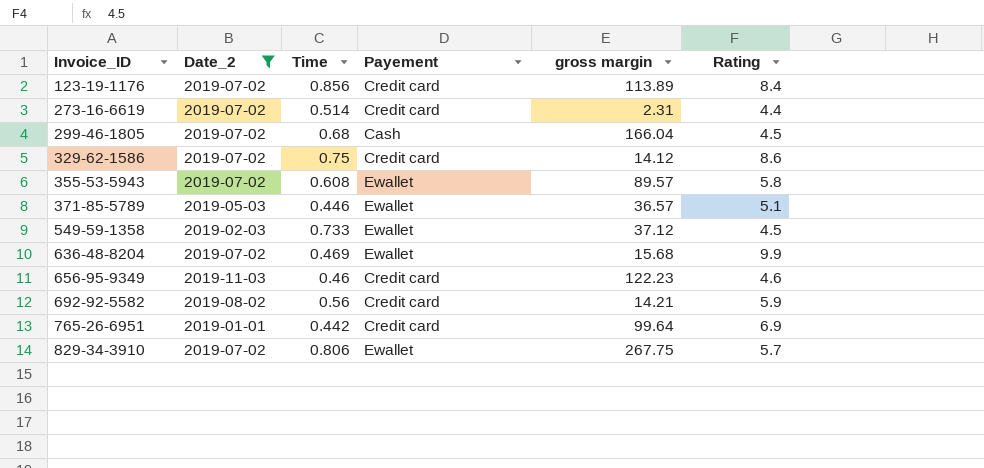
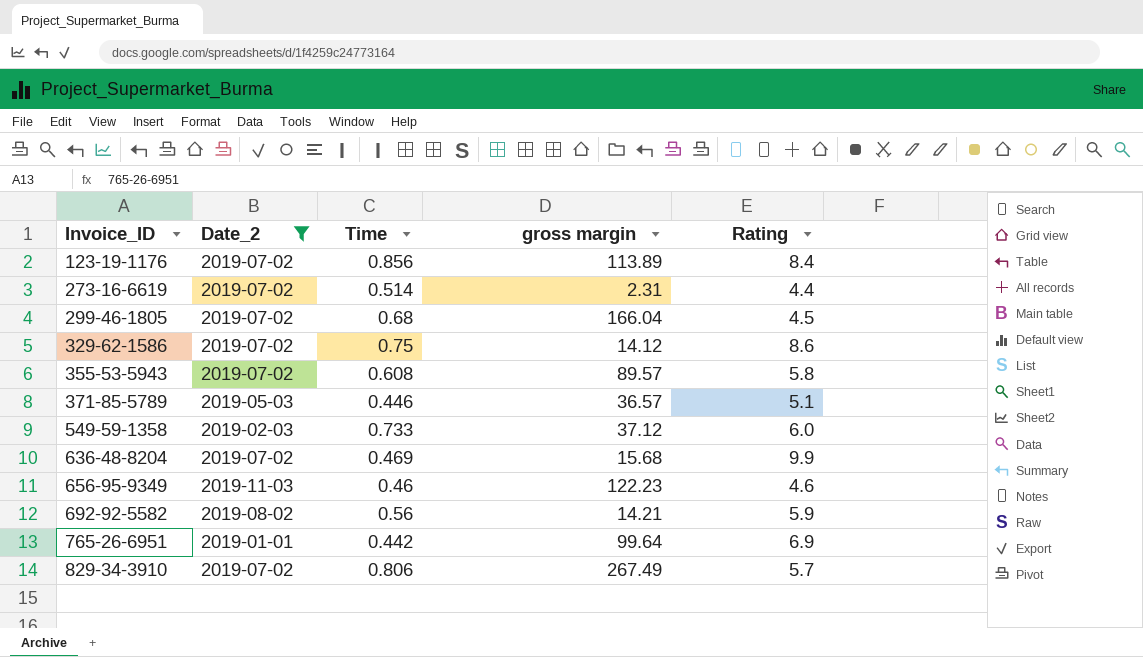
column Payement | position: 4 -> none
549-59-1358 | Rating: 4.5 -> 6.0
829-34-3910 | gross margin: 267.75 -> 267.49

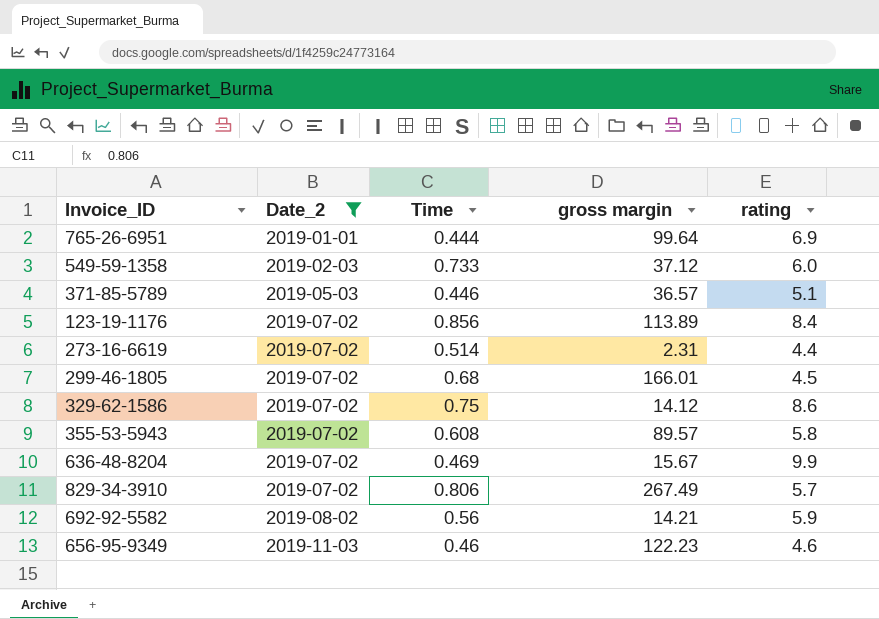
row order: Invoice_ID ascending -> Date_2 ascending
column name: Rating -> rating
765-26-6951 | Time: 0.442 -> 0.444
299-46-1805 | gross margin: 166.04 -> 166.01
636-48-8204 | gross margin: 15.68 -> 15.67

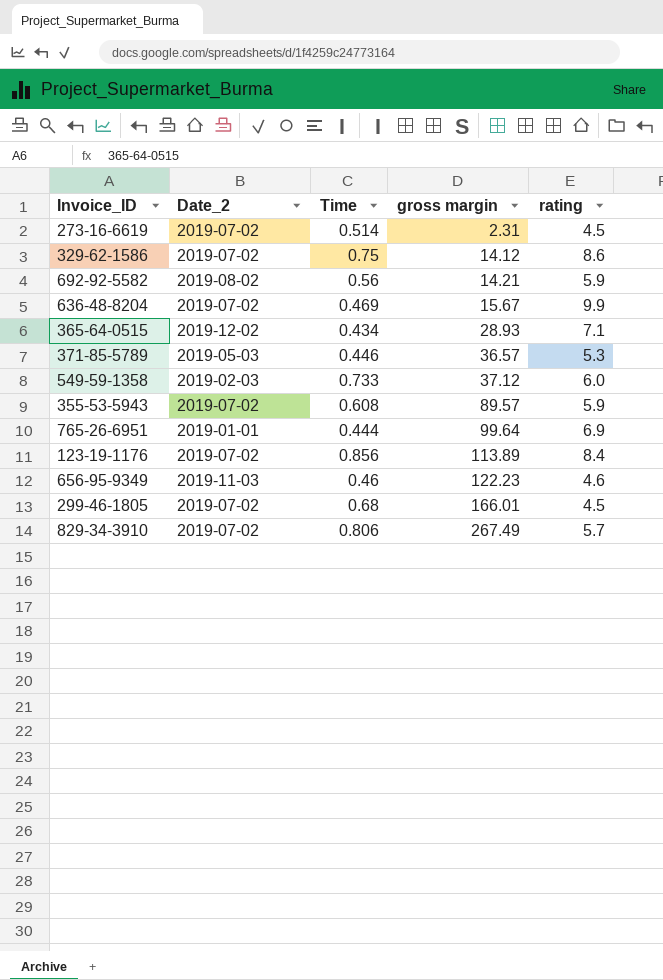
filter: Date_2 != 2019-12-02 -> none
row order: Date_2 ascending -> gross margin ascending
273-16-6619 | rating: 4.4 -> 4.5
371-85-5789 | rating: 5.1 -> 5.3
355-53-5943 | rating: 5.8 -> 5.9

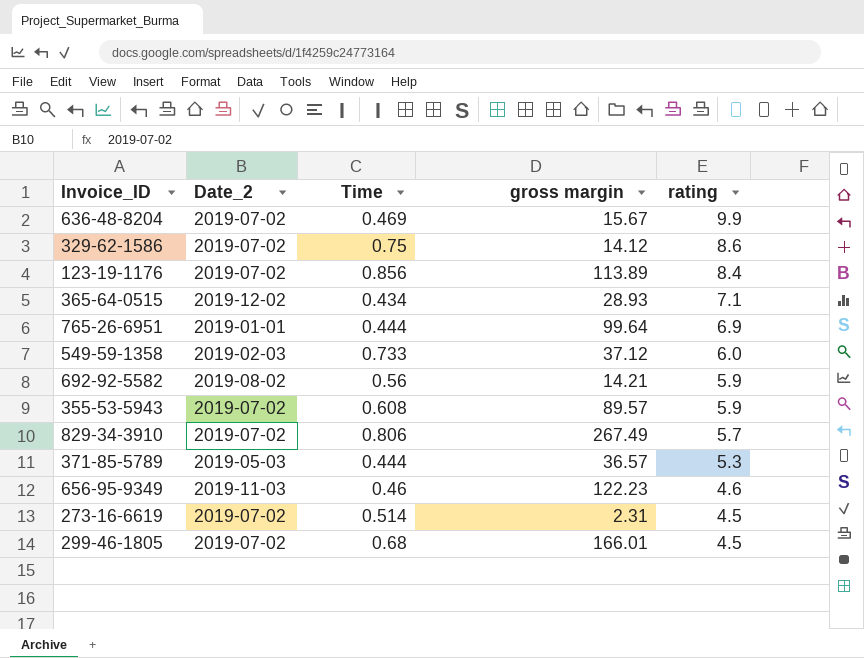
row order: gross margin ascending -> rating descending
371-85-5789 | Time: 0.446 -> 0.444

